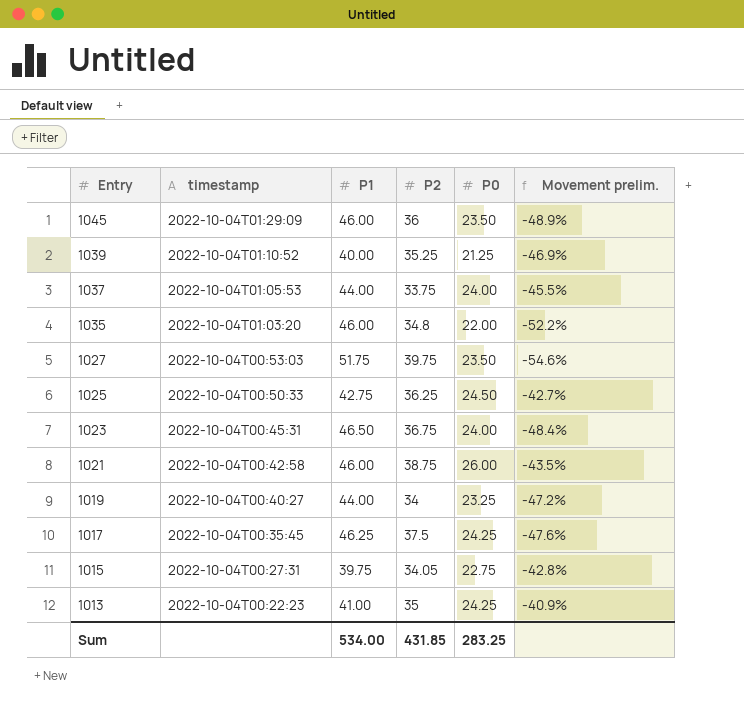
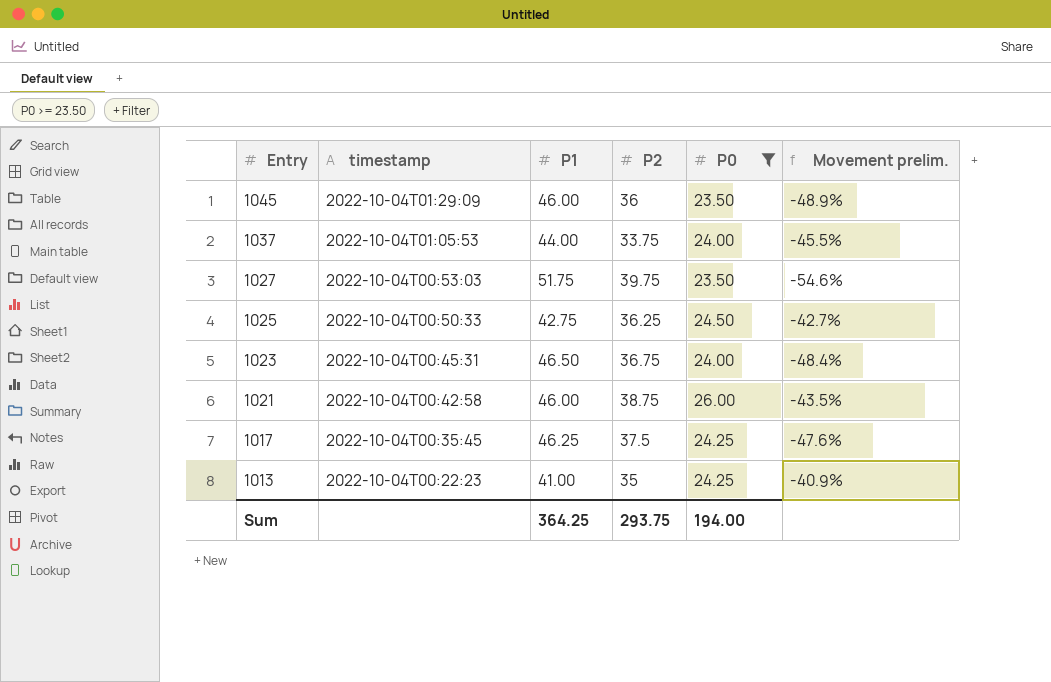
filter: none -> P0 >= 23.50
Sum | P1: 534.00 -> 364.25
Sum | P2: 431.85 -> 293.75
Sum | P0: 283.25 -> 194.00

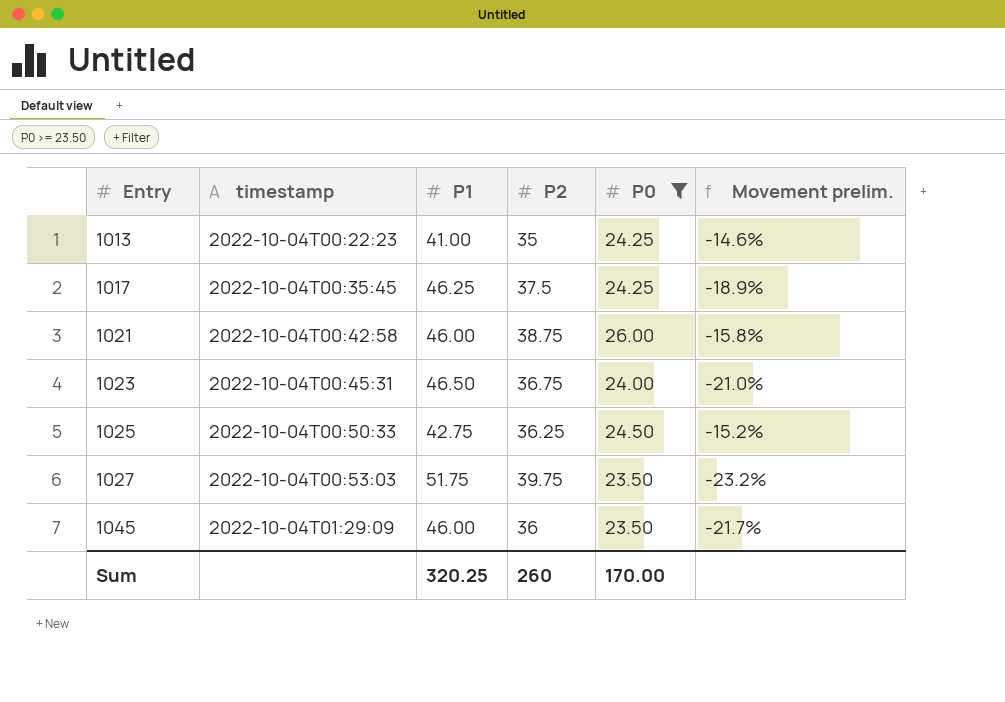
row order: Entry descending -> Entry ascending
column Movement prelim. | formula: ([P0] - [P1]) / [P1] -> ([P2] - [P1]) / [P1]
row 1037: 2022-10-04T01:05:53 | 44.00 | 33.75 | 24.00 | -45.5% -> none
Sum | P1: 364.25 -> 320.25
Sum | P2: 293.75 -> 260
Sum | P0: 194.00 -> 170.00

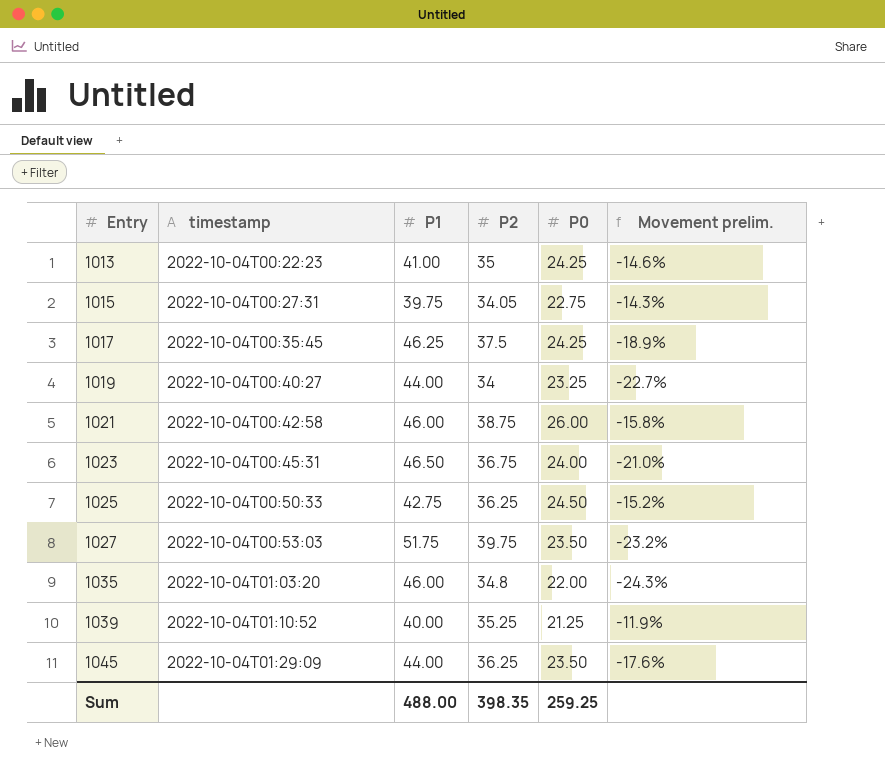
filter: P0 >= 23.50 -> none
1045 | P1: 46.00 -> 44.00
1045 | P2: 36 -> 36.25
1045 | Movement prelim.: -21.7% -> -17.6%
Sum | P1: 320.25 -> 488.00
Sum | P2: 260 -> 398.35
Sum | P0: 170.00 -> 259.25

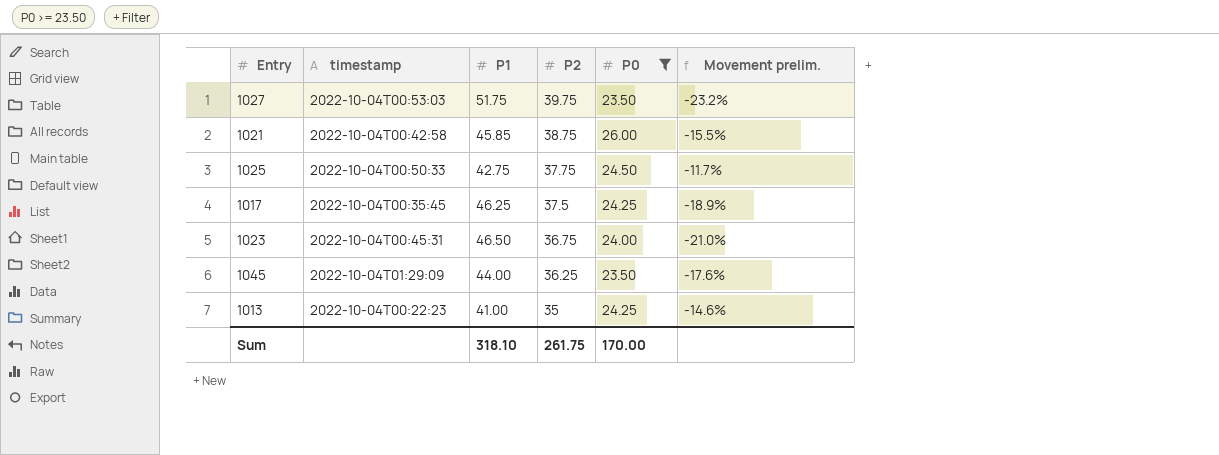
filter: none -> P0 >= 23.50
row order: Entry ascending -> P2 descending
1021 | P1: 46.00 -> 45.85
1021 | Movement prelim.: -15.8% -> -15.5%
1025 | P2: 36.25 -> 37.75
1025 | Movement prelim.: -15.2% -> -11.7%
Sum | P1: 488.00 -> 318.10
Sum | P2: 398.35 -> 261.75
Sum | P0: 259.25 -> 170.00

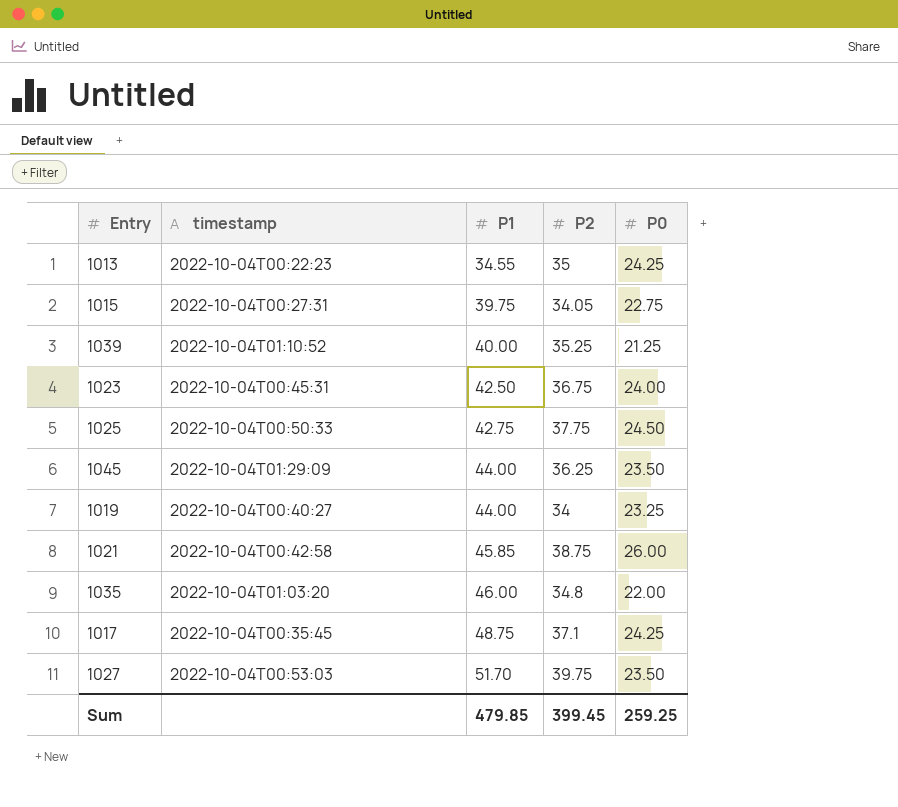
filter: P0 >= 23.50 -> none
row order: P2 descending -> P1 ascending
column Movement prelim. | formula: ([P2] - [P1]) / [P1] -> none
1013 | P1: 41.00 -> 34.55
1023 | P1: 46.50 -> 42.50
1017 | P1: 46.25 -> 48.75
1017 | P2: 37.5 -> 37.1
1027 | P1: 51.75 -> 51.70
Sum | P1: 318.10 -> 479.85
Sum | P2: 261.75 -> 399.45
Sum | P0: 170.00 -> 259.25

